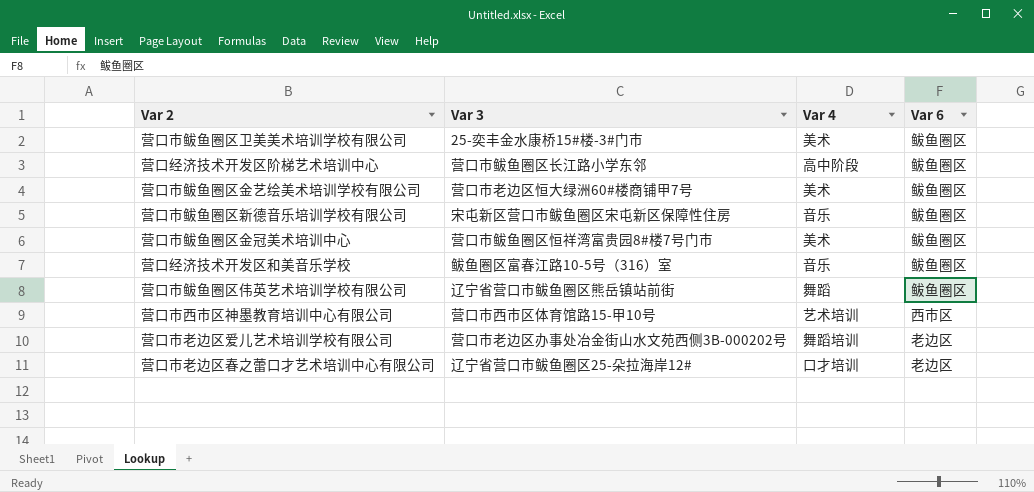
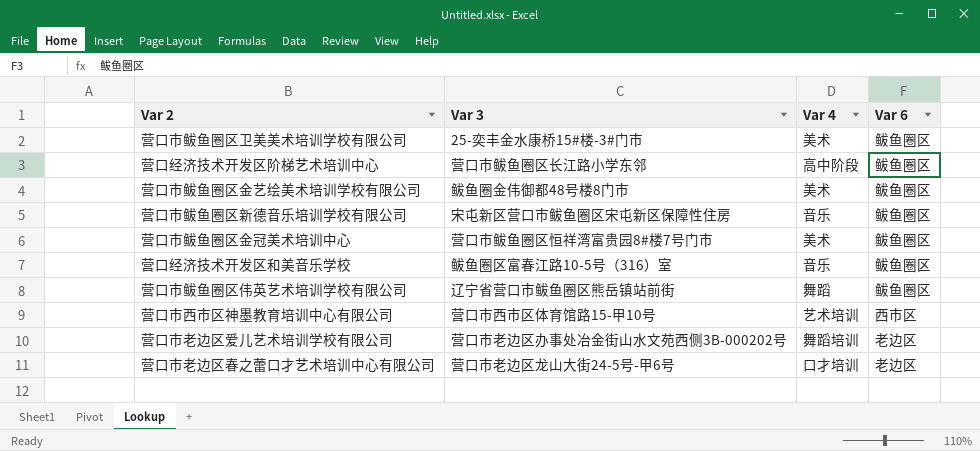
营口市鲅鱼圈区金艺绘美术培训学校有限公司 | Var 3: 营口市老边区恒大绿洲60#楼商铺甲7号 -> 鲅鱼圈金伟御都48号楼8门市
营口市老边区春之蕾口才艺术培训中心有限公司 | Var 3: 辽宁省营口市鲅鱼圈区25-朵拉海岸12# -> 营口市老边区龙山大街24-5号-甲6号

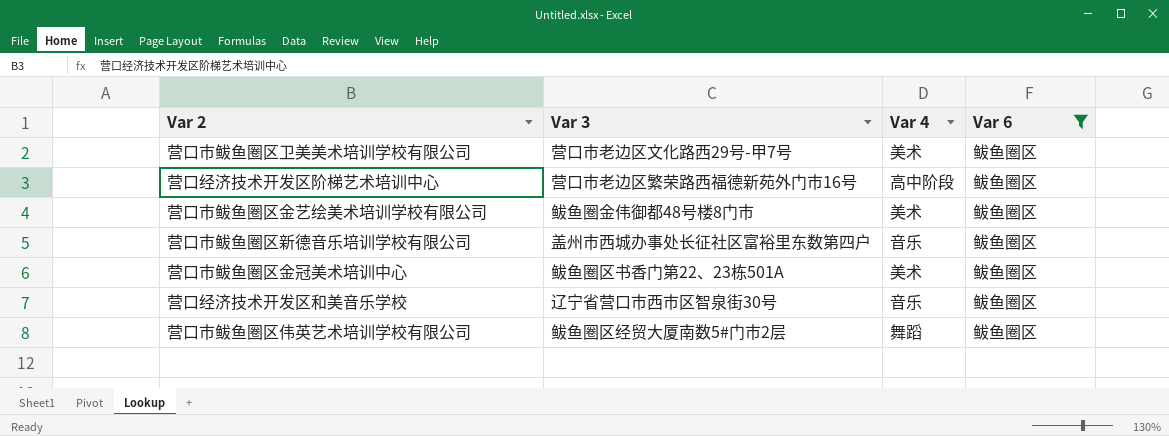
filter: none -> Var 6 = 鲅鱼圈区
营口市鲅鱼圈区卫美美术培训学校有限公司 | Var 3: 25-奕丰金水康桥15#楼-3#门市 -> 营口市老边区文化路西29号-甲7号
营口经济技术开发区阶梯艺术培训中心 | Var 3: 营口市鲅鱼圈区长江路小学东邻 -> 营口市老边区繁荣路西福德新苑外门市16号
营口市鲅鱼圈区新德音乐培训学校有限公司 | Var 3: 宋屯新区营口市鲅鱼圈区宋屯新区保障性住房 -> 盖州市西城办事处长征社区富裕里东数第四户
营口市鲅鱼圈区金冠美术培训中心 | Var 3: 营口市鲅鱼圈区恒祥湾富贵园8#楼7号门市 -> 鲅鱼圈区书香门第22、23栋501A
营口经济技术开发区和美音乐学校 | Var 3: 鲅鱼圈区富春江路10-5号（316）室 -> 辽宁省营口市西市区智泉街30号
营口市鲅鱼圈区伟英艺术培训学校有限公司 | Var 3: 辽宁省营口市鲅鱼圈区熊岳镇站前街 -> 鲅鱼圈区经贸大厦南数5#门市2层

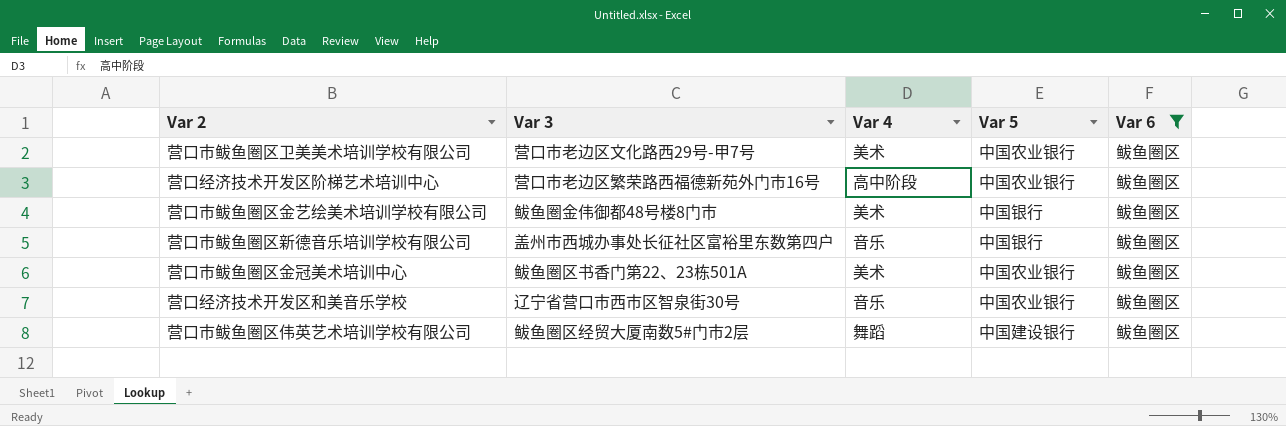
column Var 5 | position: none -> 4

